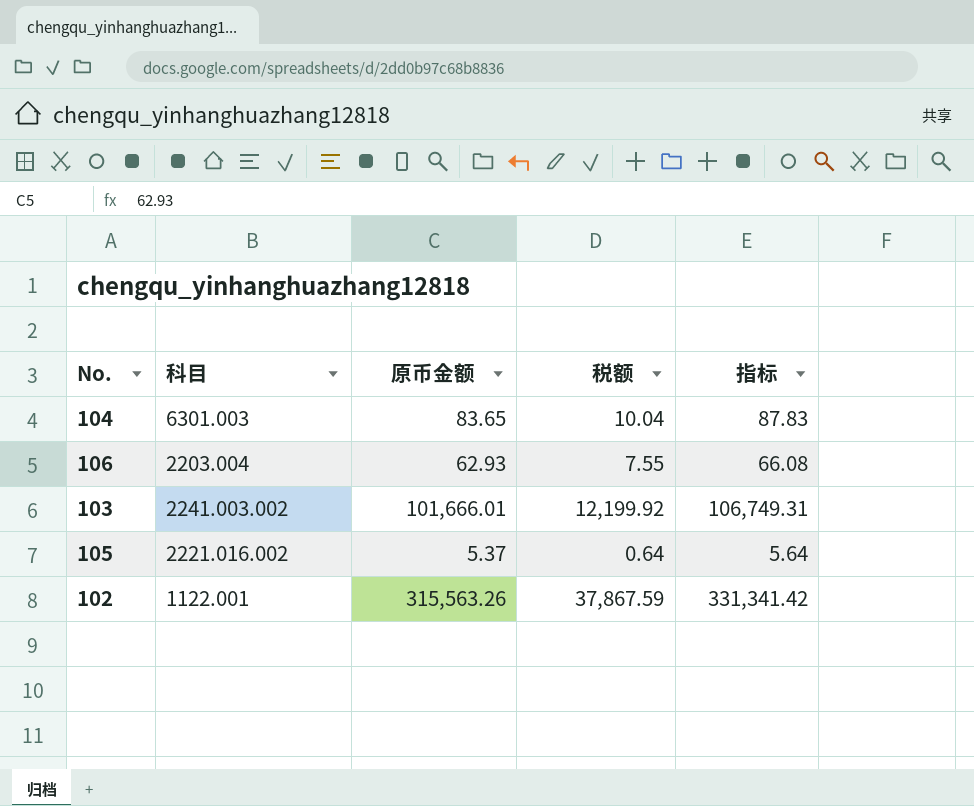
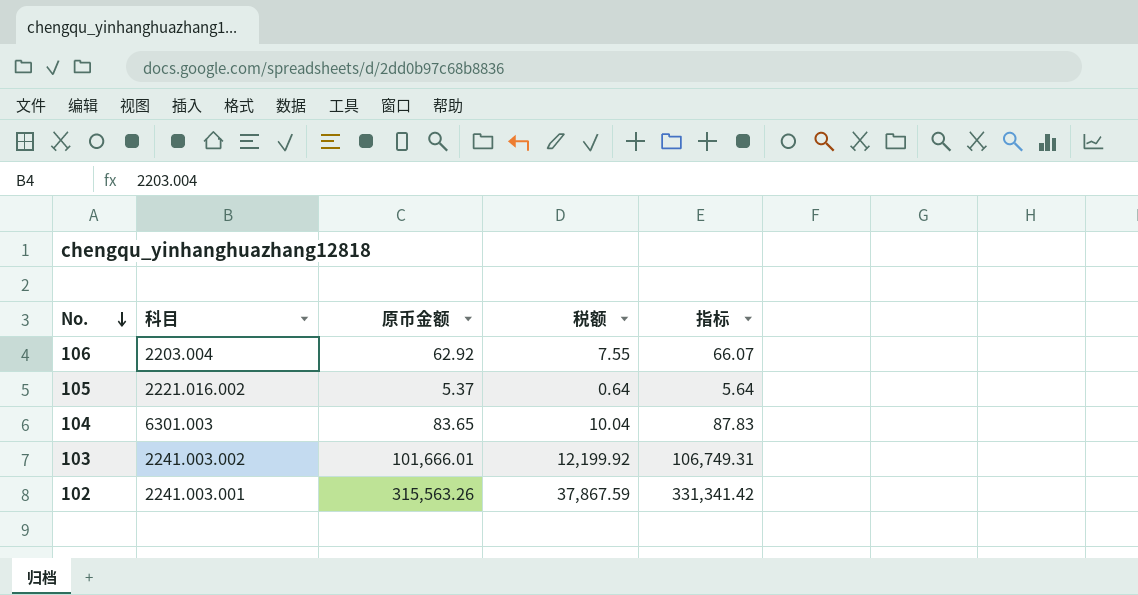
row order: none -> No. descending
106 | 原币金额: 62.93 -> 62.92
106 | 指标: 66.08 -> 66.07
102 | 科目: 1122.001 -> 2241.003.001

